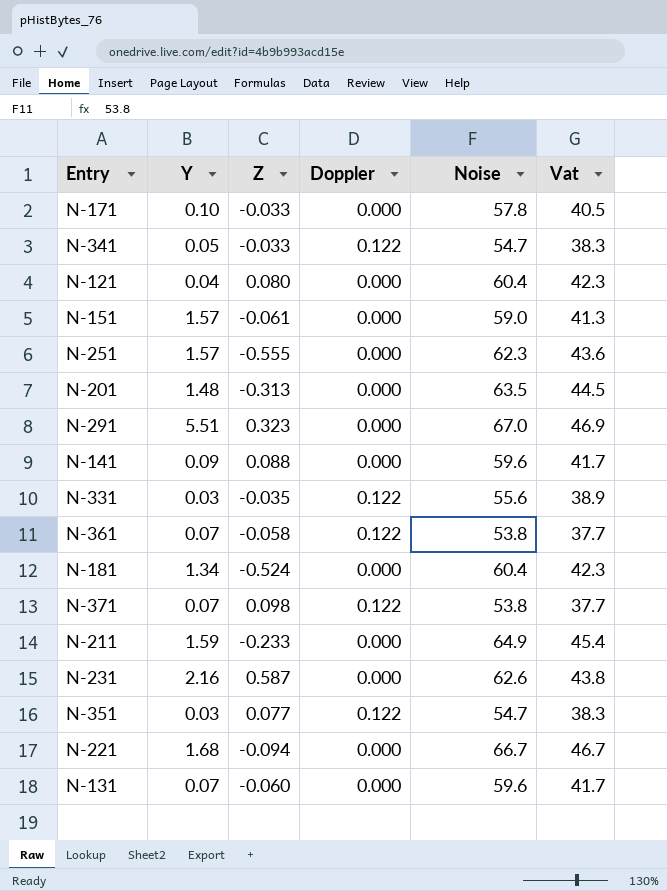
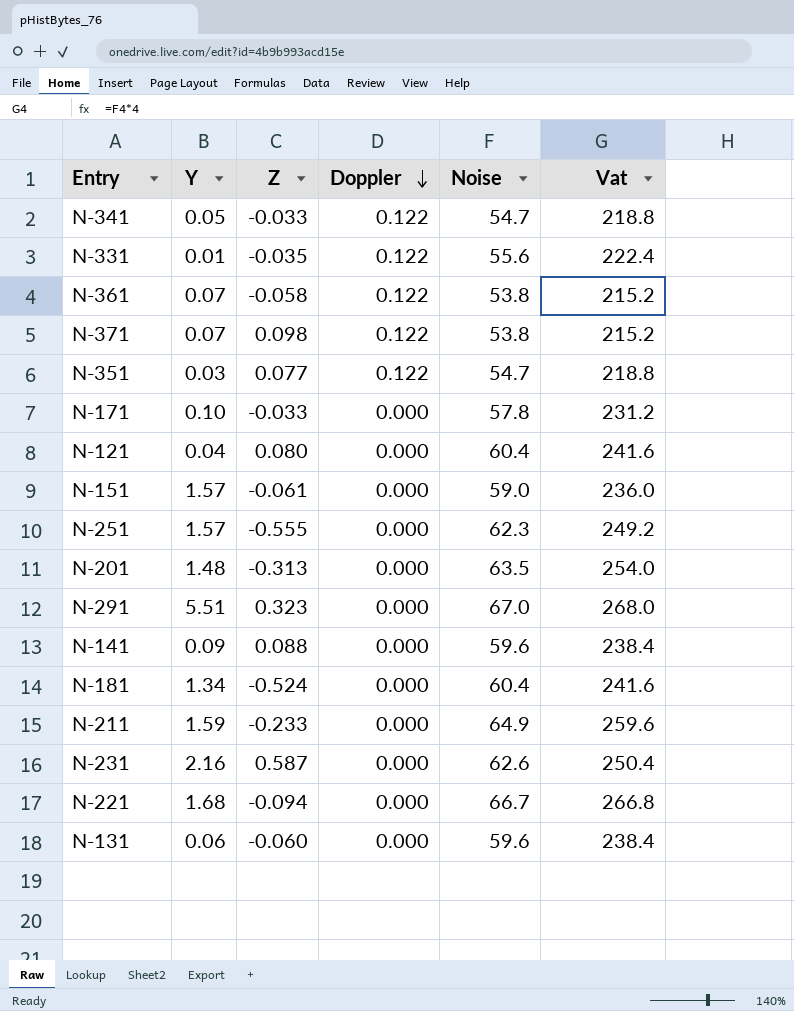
row order: none -> Doppler descending
column Vat | formula: [Noise] * 0.7 -> [Noise] * 4
N-331 | Y: 0.03 -> 0.01
N-131 | Y: 0.07 -> 0.06

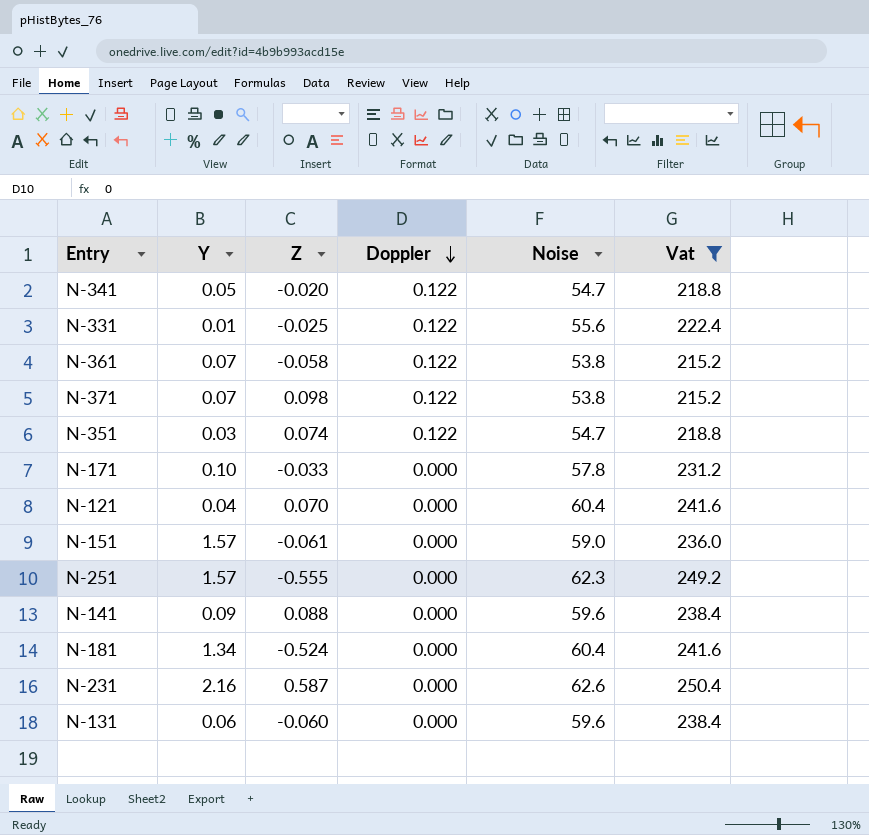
filter: none -> Vat <= 250.4
N-341 | Z: -0.033 -> -0.020
N-331 | Z: -0.035 -> -0.025
N-351 | Z: 0.077 -> 0.074
N-121 | Z: 0.080 -> 0.070

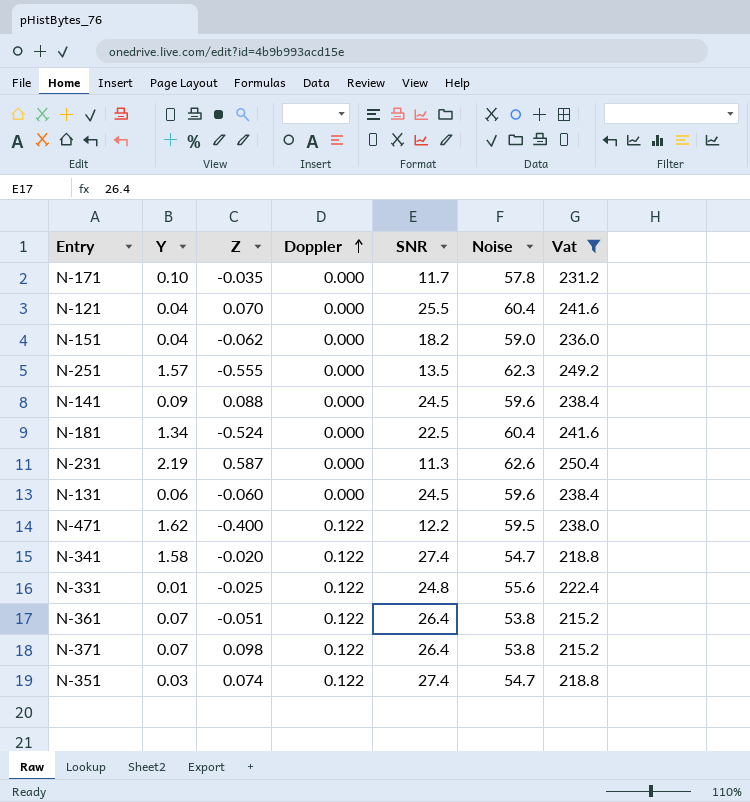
row order: Doppler descending -> Doppler ascending
column SNR | position: none -> 5
N-171 | Z: -0.033 -> -0.035
N-151 | Y: 1.57 -> 0.04
N-151 | Z: -0.061 -> -0.062
N-231 | Y: 2.16 -> 2.19
row N-471: none -> 1.62 | -0.400 | 0.122 | 12.2 | 59.5 | 238.0
N-341 | Y: 0.05 -> 1.58
N-361 | Z: -0.058 -> -0.051

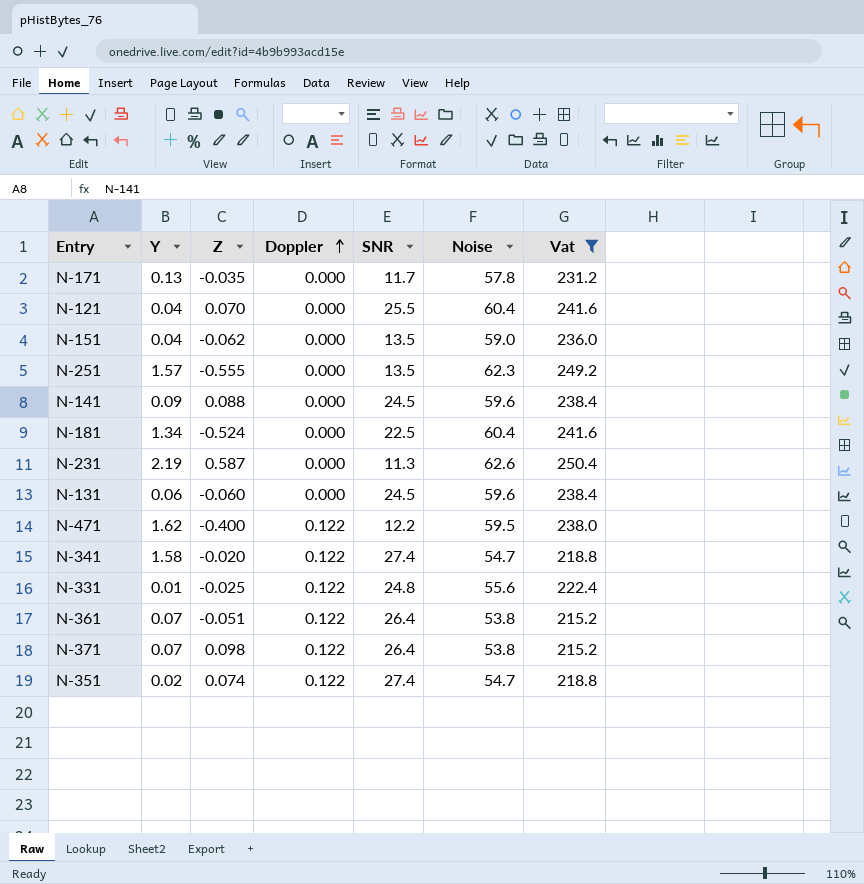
N-171 | Y: 0.10 -> 0.13
N-151 | SNR: 18.2 -> 13.5
N-351 | Y: 0.03 -> 0.02

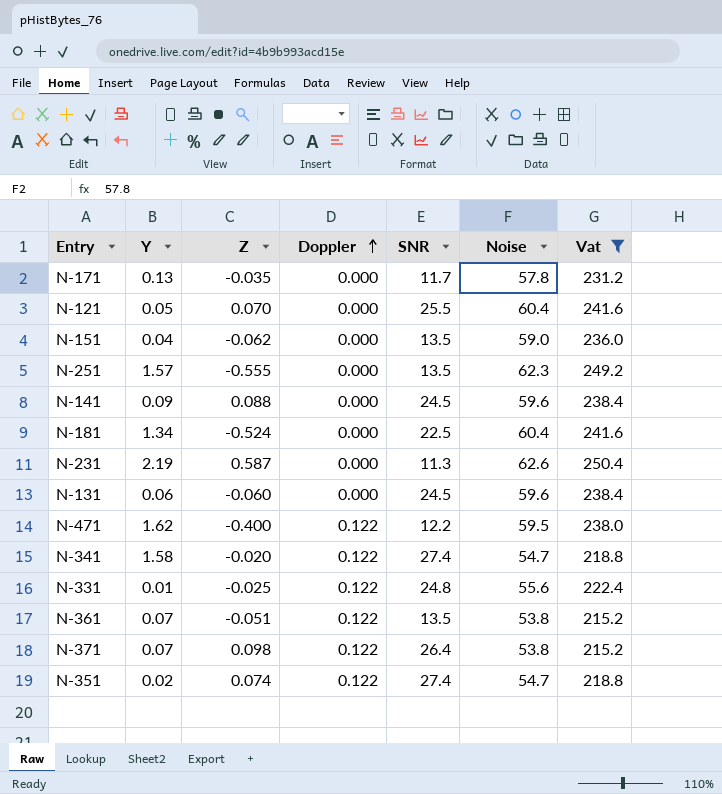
N-121 | Y: 0.04 -> 0.05
N-361 | SNR: 26.4 -> 13.5

